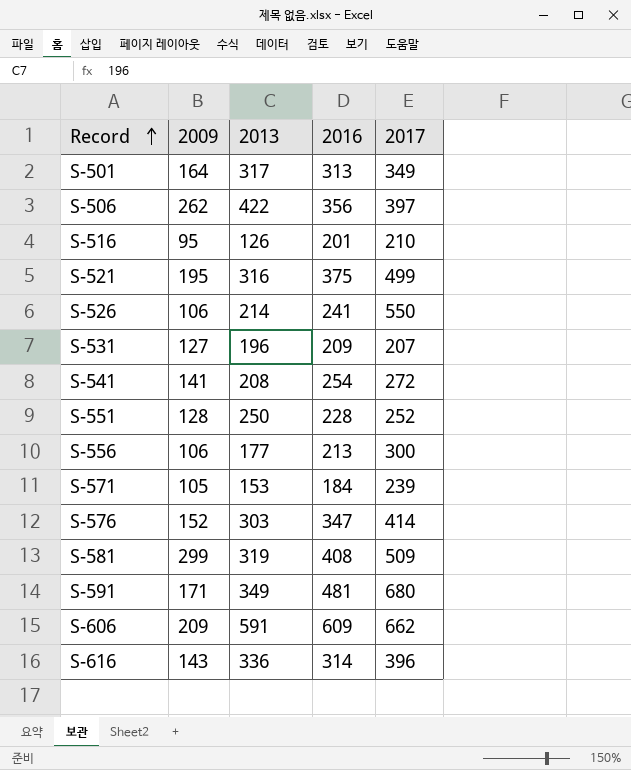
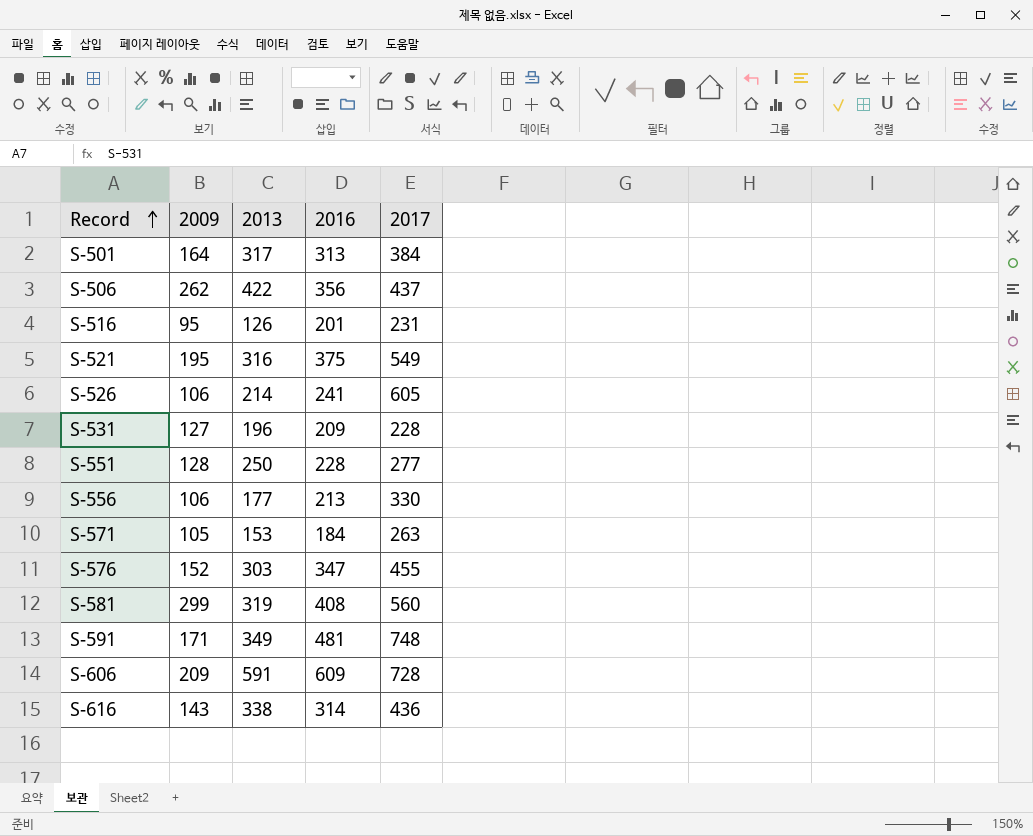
row S-541: 141 | 208 | 254 | 272 -> none
S-501 | 2017: 349 -> 384
S-506 | 2017: 397 -> 437
S-516 | 2017: 210 -> 231
S-521 | 2017: 499 -> 549
S-526 | 2017: 550 -> 605
S-531 | 2017: 207 -> 228
S-551 | 2017: 252 -> 277
S-556 | 2017: 300 -> 330
S-571 | 2017: 239 -> 263
S-576 | 2017: 414 -> 455
S-581 | 2017: 509 -> 560
S-591 | 2017: 680 -> 748
S-606 | 2017: 662 -> 728
S-616 | 2013: 336 -> 338
S-616 | 2017: 396 -> 436

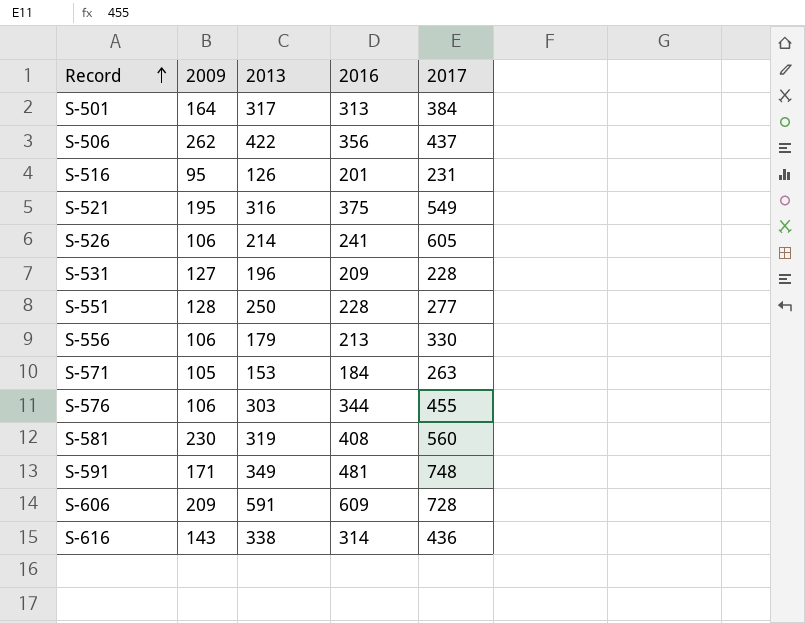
S-556 | 2013: 177 -> 179
S-576 | 2009: 152 -> 106
S-576 | 2016: 347 -> 344
S-581 | 2009: 299 -> 230

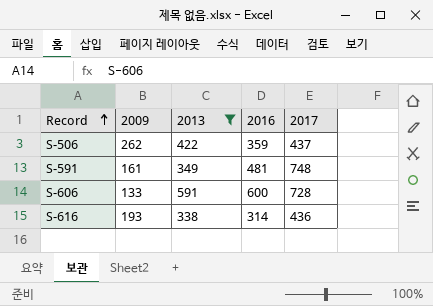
filter: none -> 2013 >= 338
S-506 | 2016: 356 -> 359
S-591 | 2009: 171 -> 161
S-606 | 2009: 209 -> 133
S-606 | 2016: 609 -> 600
S-616 | 2009: 143 -> 193

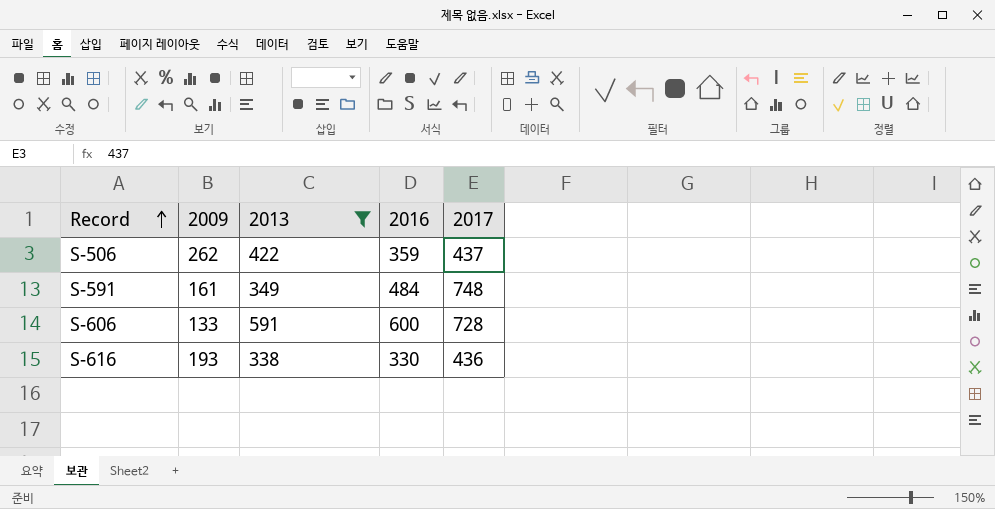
S-591 | 2016: 481 -> 484
S-616 | 2016: 314 -> 330

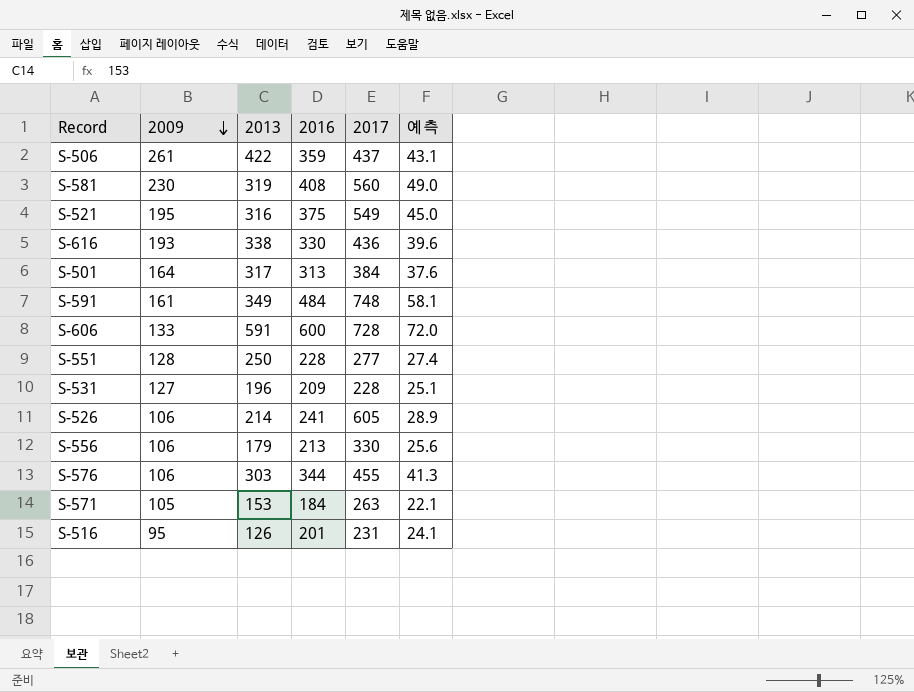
filter: 2013 >= 338 -> none
row order: Record ascending -> 2009 descending
column 예측 | formula: none -> [2016] * 0.12
S-506 | 2009: 262 -> 261

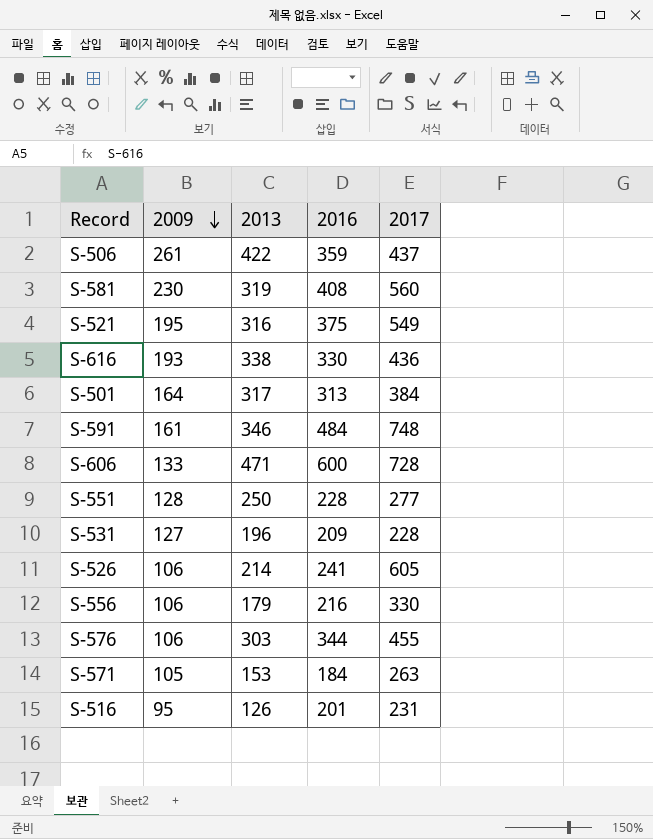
column 예측 | formula: [2016] * 0.12 -> none
S-591 | 2013: 349 -> 346
S-606 | 2013: 591 -> 471
S-556 | 2016: 213 -> 216

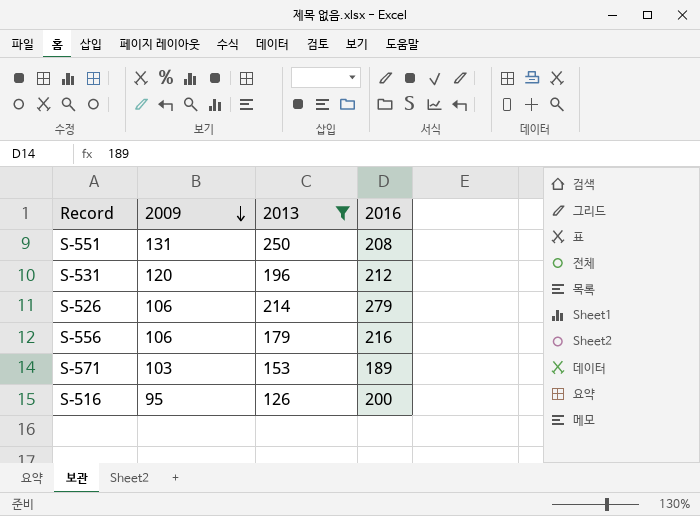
filter: none -> 2013 <= 250
column 2017 | position: 5 -> none
S-551 | 2009: 128 -> 131
S-551 | 2016: 228 -> 208
S-531 | 2009: 127 -> 120
S-531 | 2016: 209 -> 212
S-526 | 2016: 241 -> 279
S-571 | 2009: 105 -> 103
S-571 | 2016: 184 -> 189
S-516 | 2016: 201 -> 200

